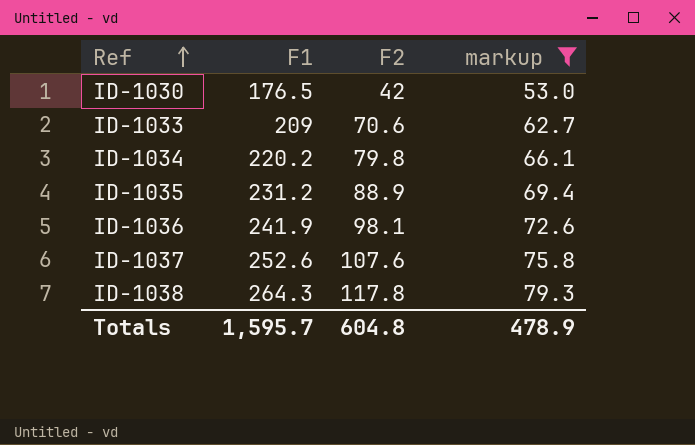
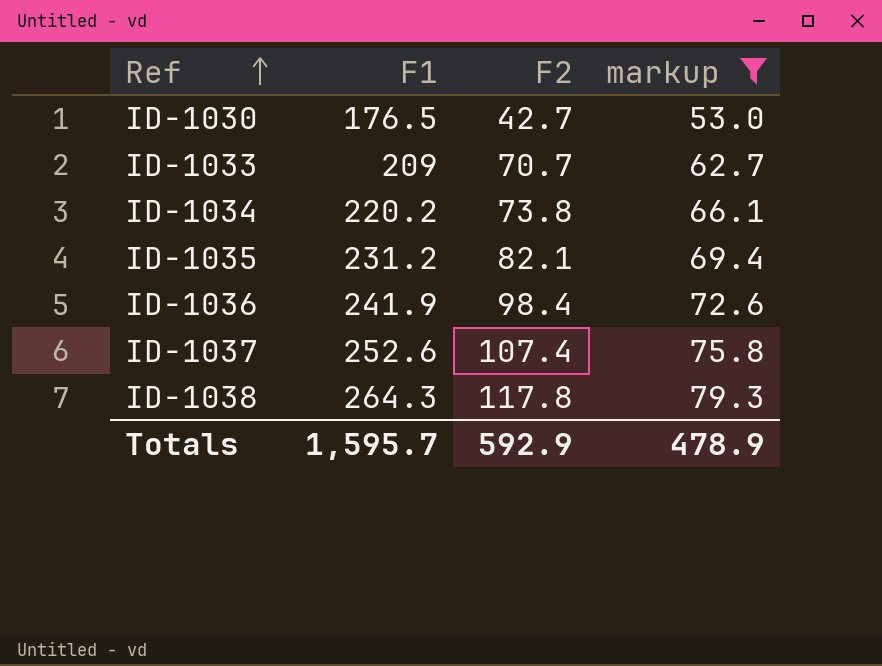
ID-1030 | F2: 42 -> 42.7
ID-1033 | F2: 70.6 -> 70.7
ID-1034 | F2: 79.8 -> 73.8
ID-1035 | F2: 88.9 -> 82.1
ID-1036 | F2: 98.1 -> 98.4
ID-1037 | F2: 107.6 -> 107.4
Totals | F2: 604.8 -> 592.9

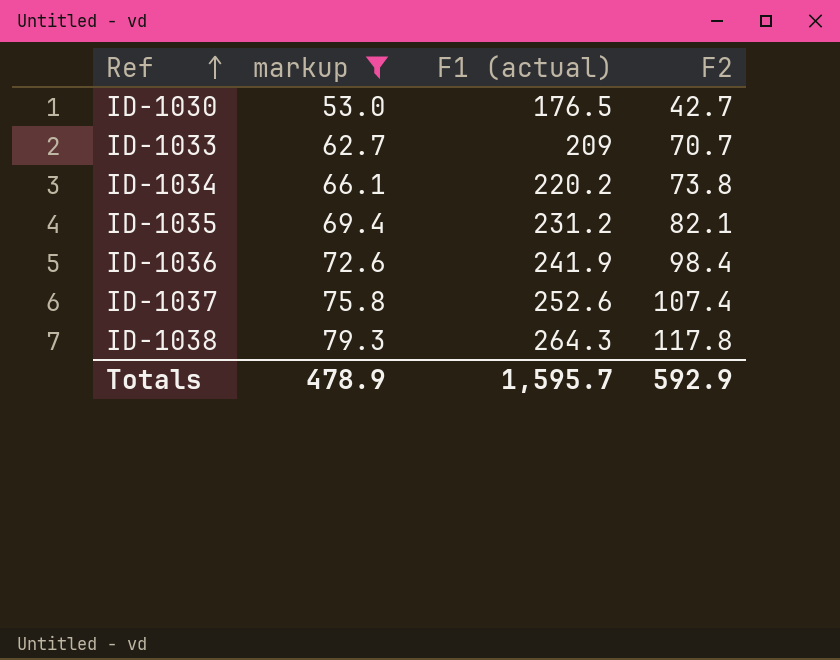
column markup | position: 4 -> 2
column name: F1 -> F1 (actual)

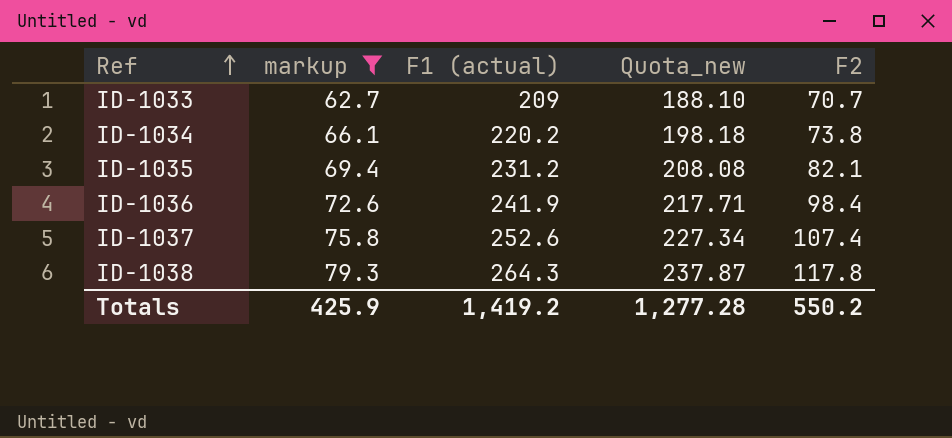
column Quota_new | formula: none -> [F1 (actual)] * 0.9
row ID-1030: 53.0 | 176.5 | 42.7 -> none
Totals | markup: 478.9 -> 425.9
Totals | F1 (actual): 1,595.7 -> 1,419.2
Totals | F2: 592.9 -> 550.2

